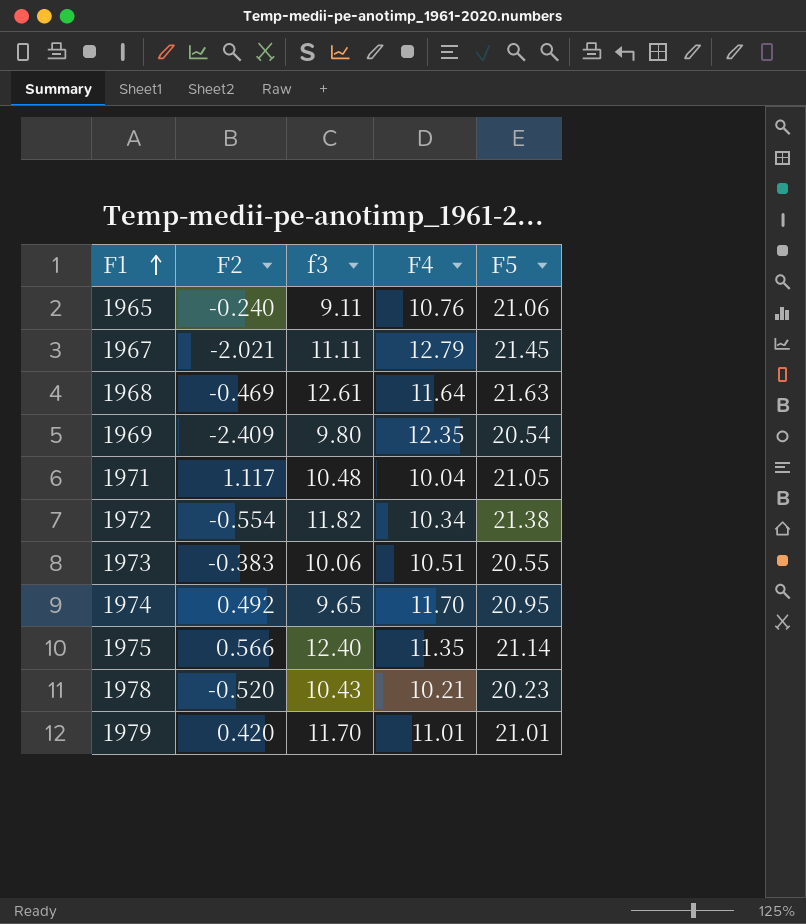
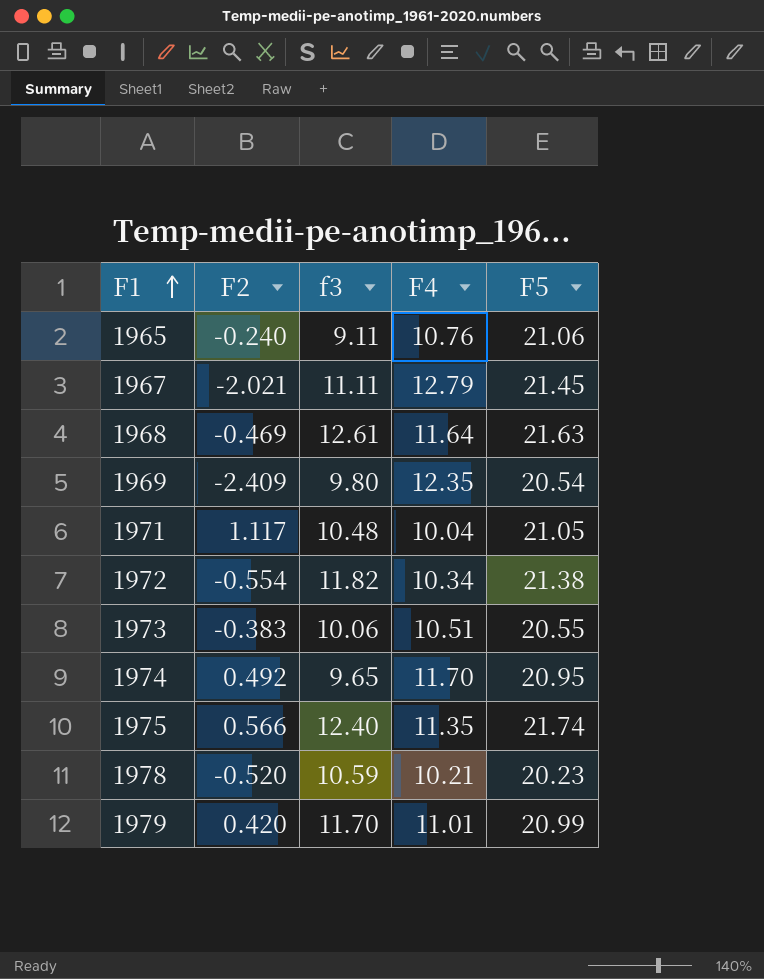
1975 | F5: 21.14 -> 21.74
1978 | f3: 10.43 -> 10.59
1979 | F5: 21.01 -> 20.99

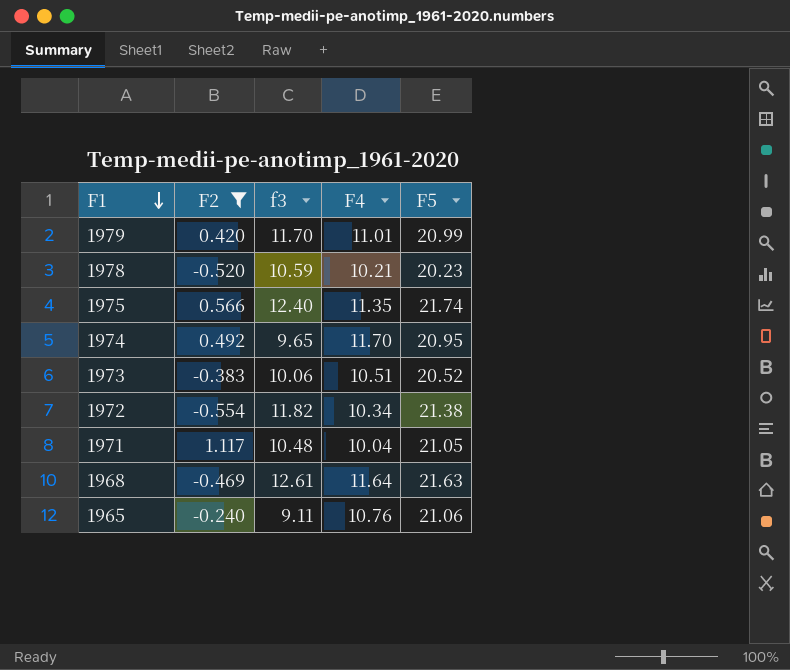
filter: none -> F2 >= -0.554
row order: F1 ascending -> F1 descending
1973 | F5: 20.55 -> 20.52

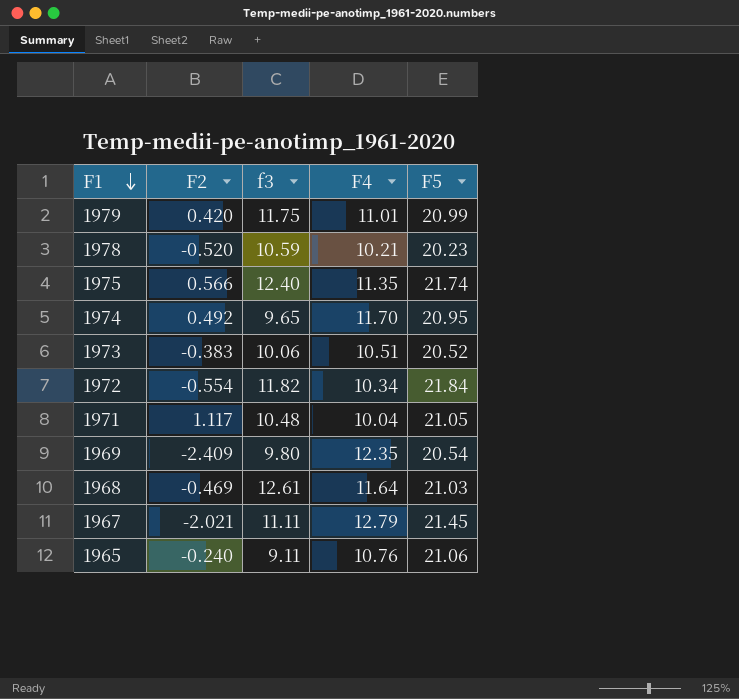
filter: F2 >= -0.554 -> none
1979 | f3: 11.70 -> 11.75
1972 | F5: 21.38 -> 21.84
1968 | F5: 21.63 -> 21.03

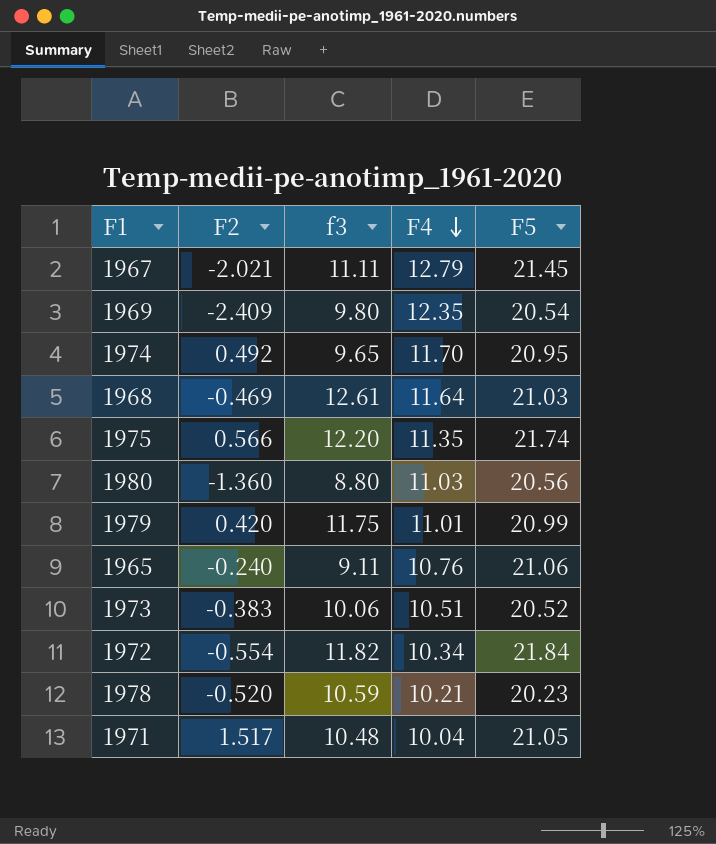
row order: F1 descending -> F4 descending
1975 | f3: 12.40 -> 12.20
row 1980: none -> -1.360 | 8.80 | 11.03 | 20.56
1971 | F2: 1.117 -> 1.517

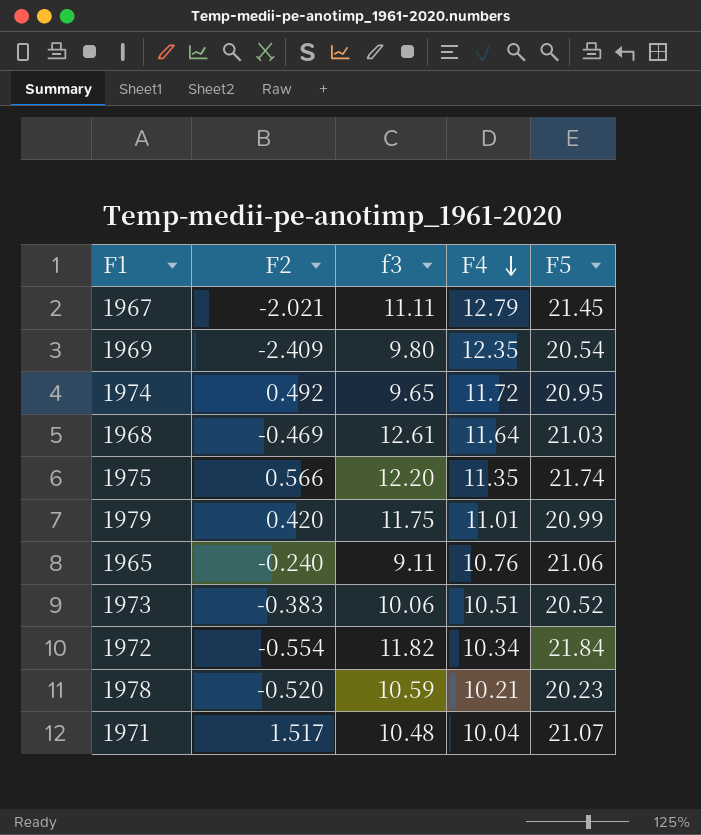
row 1980: -1.360 | 8.80 | 11.03 | 20.56 -> none
1974 | F4: 11.70 -> 11.72
1971 | F5: 21.05 -> 21.07

